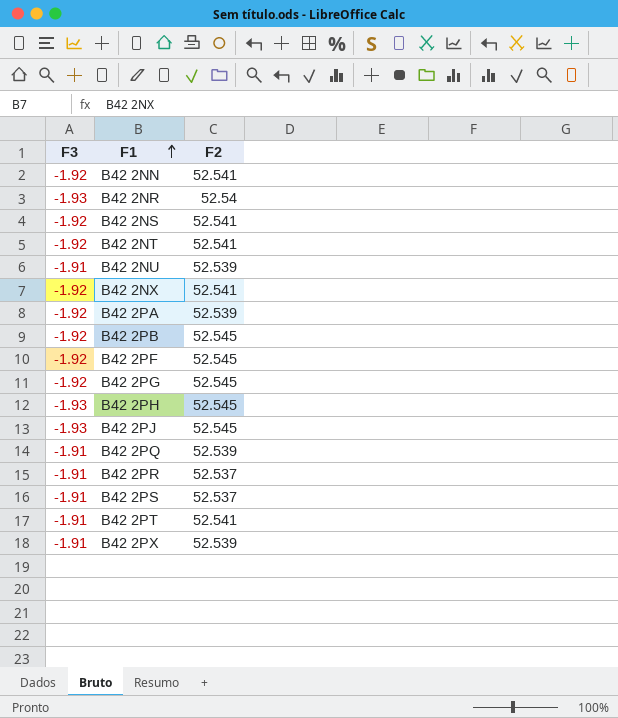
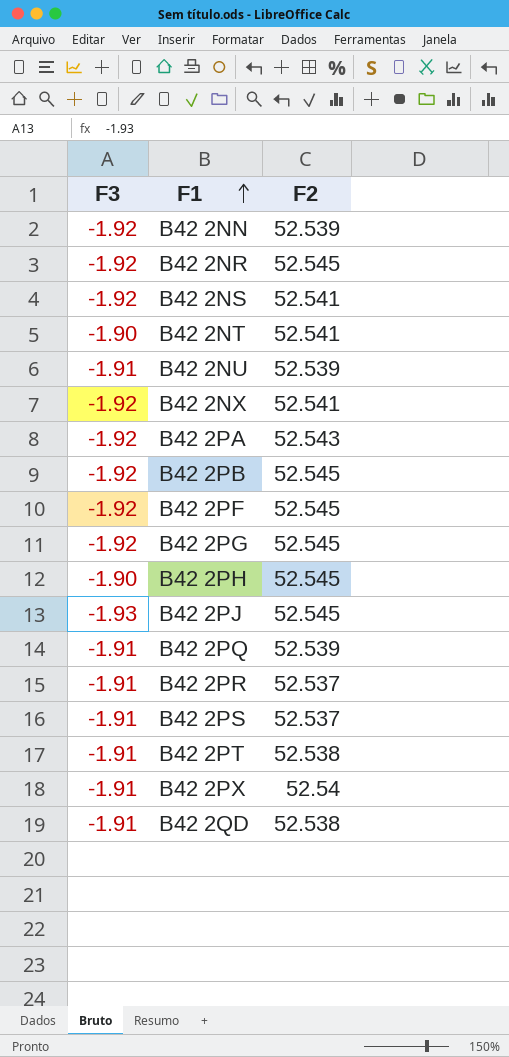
B42 2NN | F2: 52.541 -> 52.539
B42 2NR | F3: -1.93 -> -1.92
B42 2NR | F2: 52.54 -> 52.545
B42 2NT | F3: -1.92 -> -1.90
B42 2PA | F2: 52.539 -> 52.543
B42 2PH | F3: -1.93 -> -1.90
B42 2PT | F2: 52.541 -> 52.538
B42 2PX | F2: 52.539 -> 52.54
row B42 2QD: none -> -1.91 | 52.538

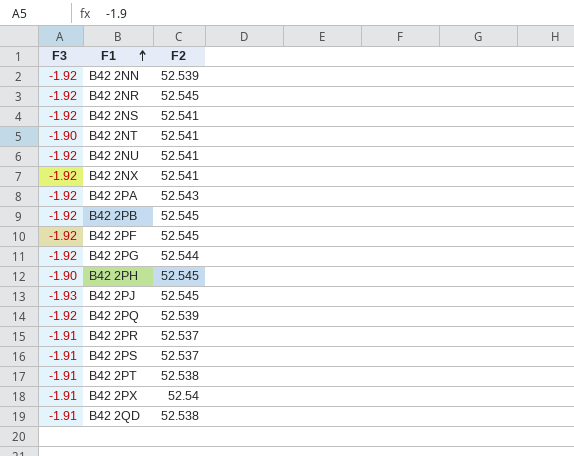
B42 2NU | F3: -1.91 -> -1.92
B42 2NU | F2: 52.539 -> 52.541
B42 2PG | F2: 52.545 -> 52.544
B42 2PQ | F3: -1.91 -> -1.92

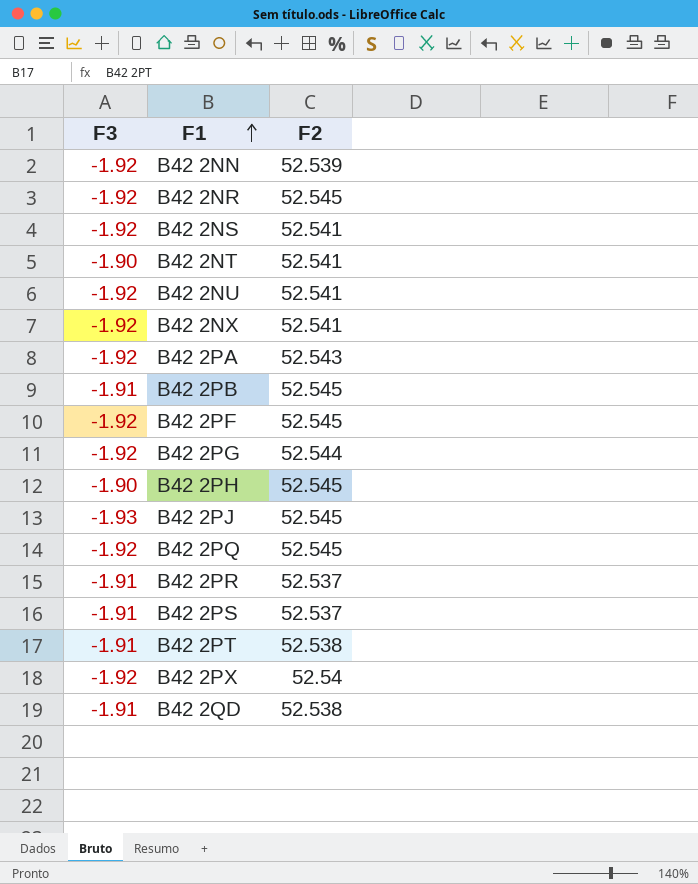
B42 2PB | F3: -1.92 -> -1.91
B42 2PQ | F2: 52.539 -> 52.545
B42 2PX | F3: -1.91 -> -1.92

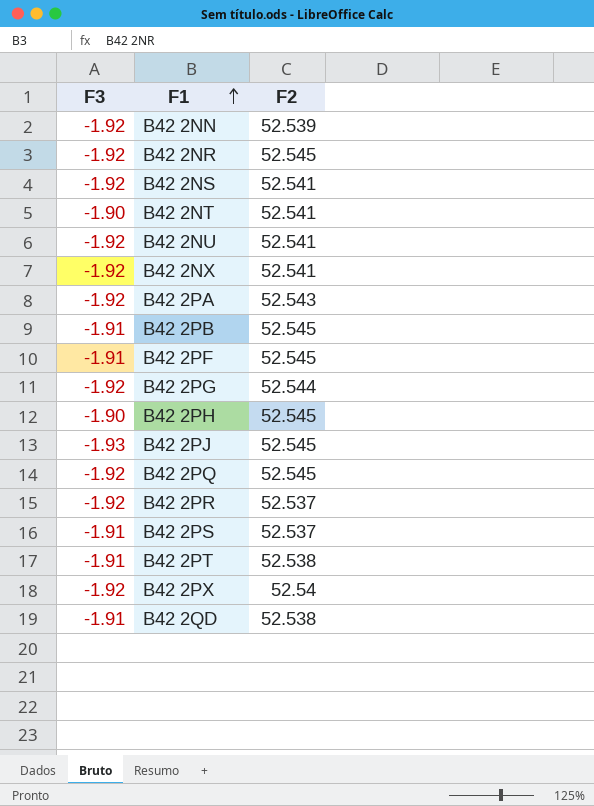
B42 2PF | F3: -1.92 -> -1.91
B42 2PR | F3: -1.91 -> -1.92

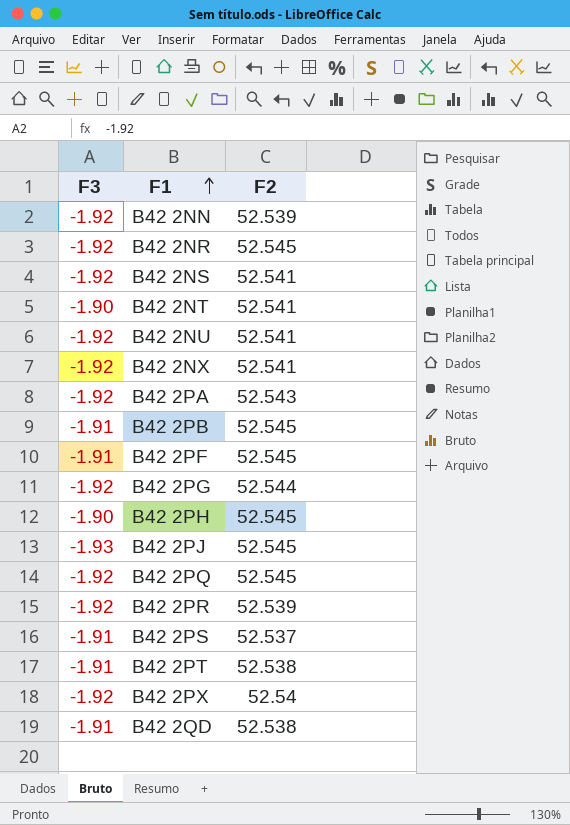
B42 2PR | F2: 52.537 -> 52.539

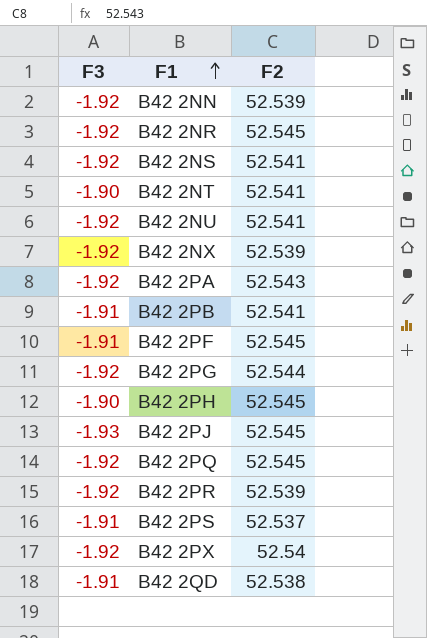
row B42 2PT: -1.91 | 52.538 -> none
B42 2NX | F2: 52.541 -> 52.539
B42 2PB | F2: 52.545 -> 52.541

